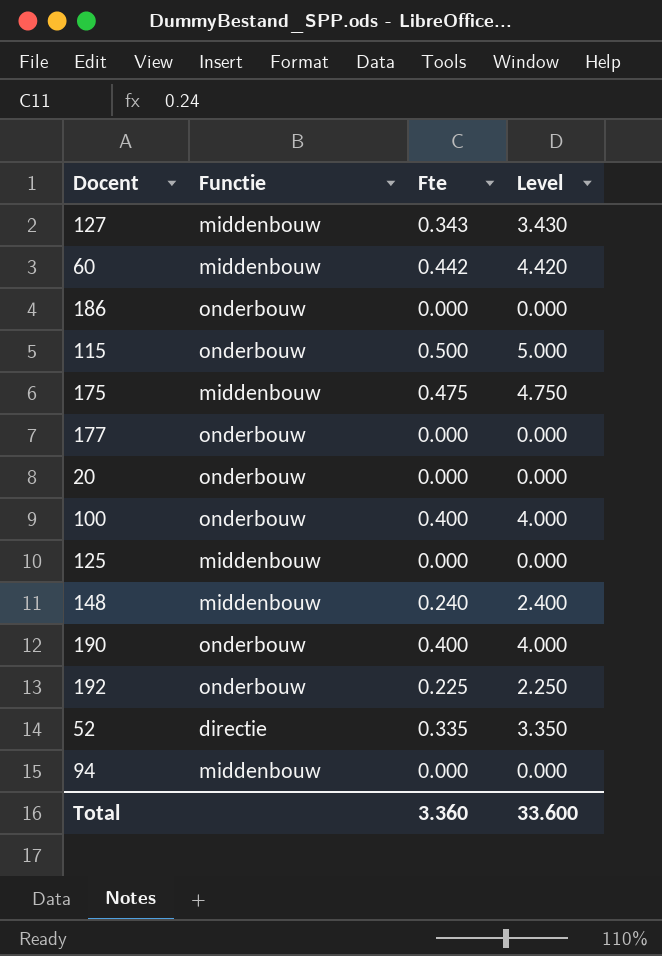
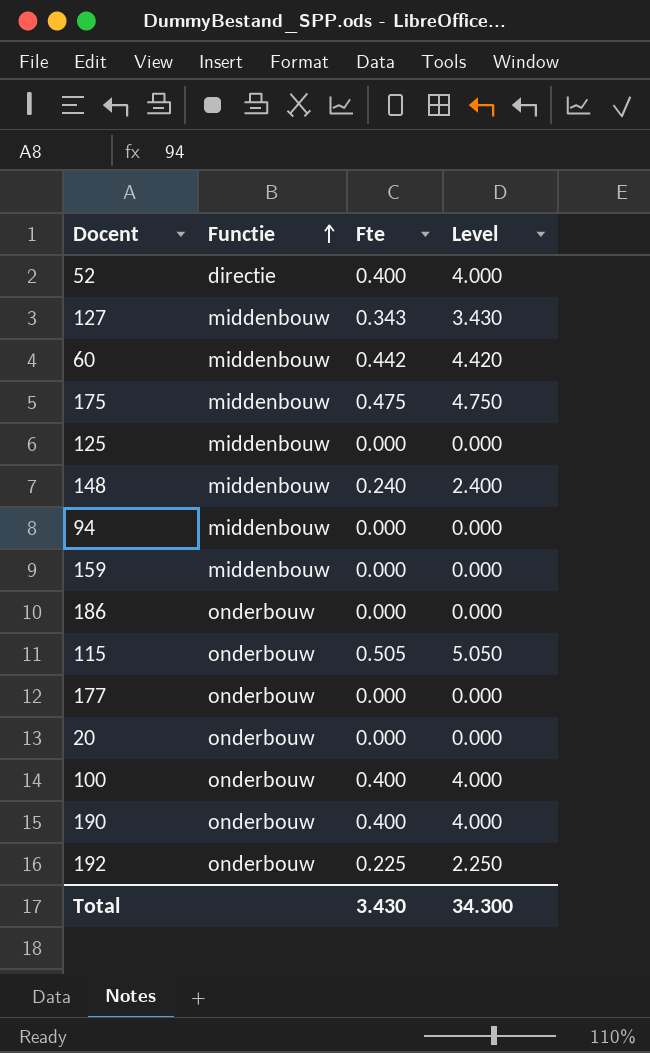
row order: none -> Functie ascending
52 | Fte: 0.335 -> 0.400
52 | Level: 3.350 -> 4.000
row 159: none -> middenbouw | 0.000 | 0.000
115 | Fte: 0.500 -> 0.505
115 | Level: 5.000 -> 5.050
Total | Fte: 3.360 -> 3.430
Total | Level: 33.600 -> 34.300

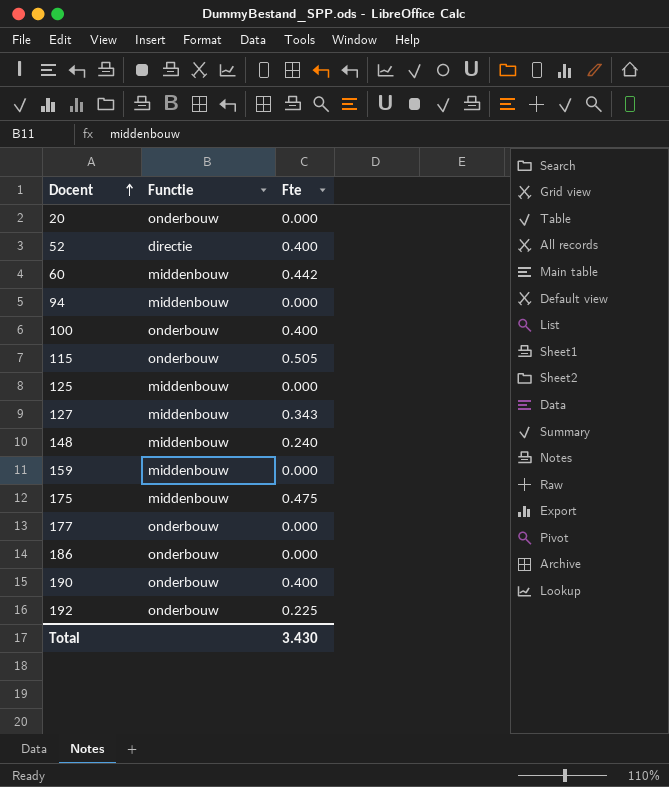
row order: Functie ascending -> Docent ascending
column Level | formula: [Fte] * 10 -> none

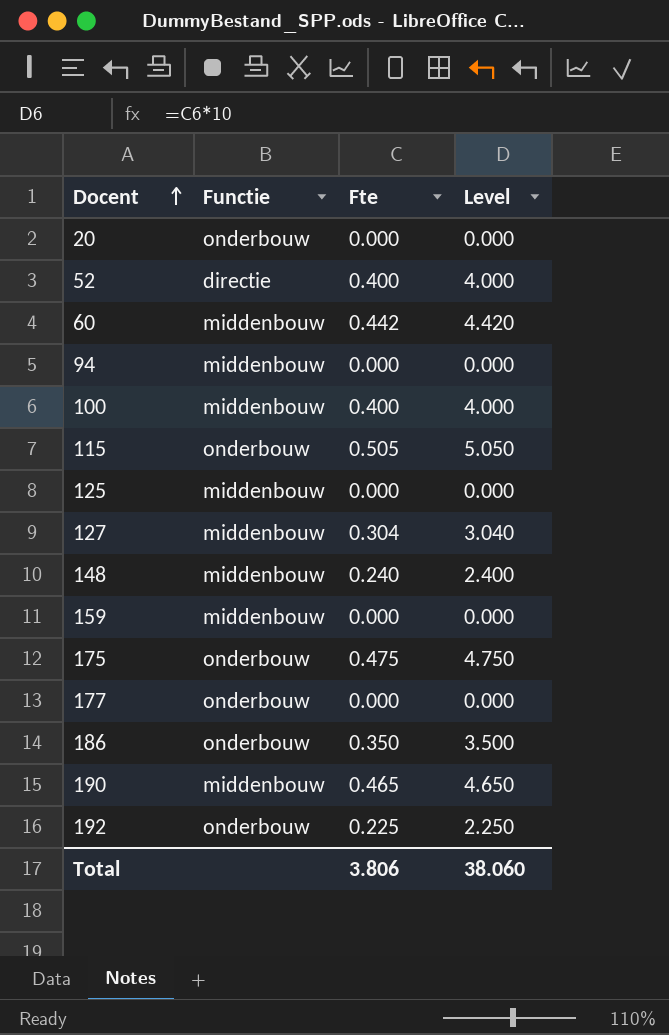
column Level | formula: none -> [Fte] * 10
100 | Functie: onderbouw -> middenbouw
127 | Fte: 0.343 -> 0.304
175 | Functie: middenbouw -> onderbouw
186 | Fte: 0.000 -> 0.350
190 | Functie: onderbouw -> middenbouw
190 | Fte: 0.400 -> 0.465
Total | Fte: 3.430 -> 3.806

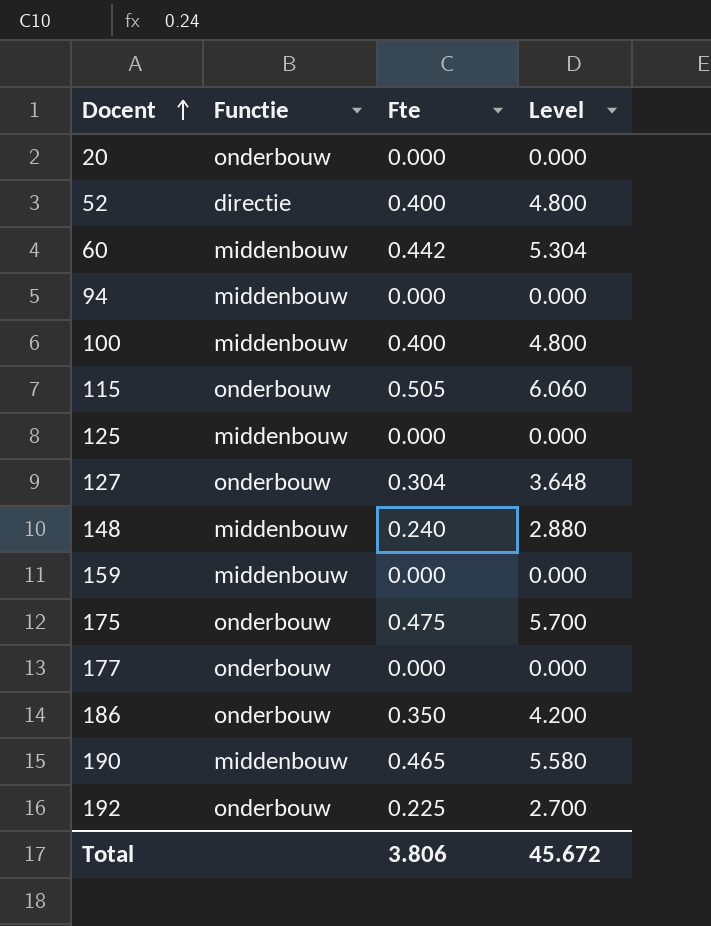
column Level | formula: [Fte] * 10 -> [Fte] * 12
127 | Functie: middenbouw -> onderbouw
Total | Level: 38.060 -> 45.672

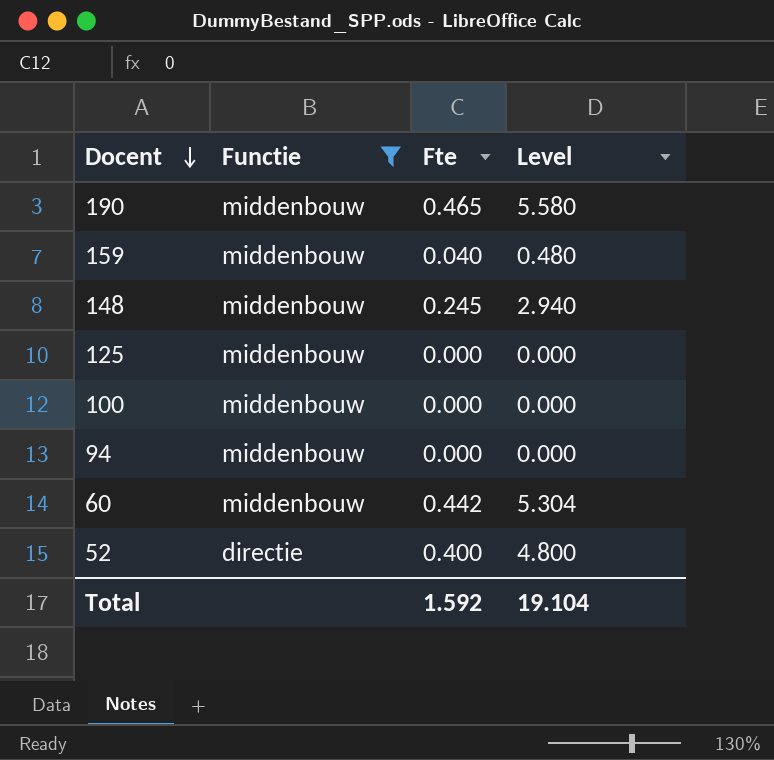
filter: none -> Functie != onderbouw
row order: Docent ascending -> Docent descending
159 | Fte: 0.000 -> 0.040
159 | Level: 0.000 -> 0.480
148 | Fte: 0.240 -> 0.245
148 | Level: 2.880 -> 2.940
100 | Fte: 0.400 -> 0.000
100 | Level: 4.800 -> 0.000
Total | Fte: 3.806 -> 1.592
Total | Level: 45.672 -> 19.104

